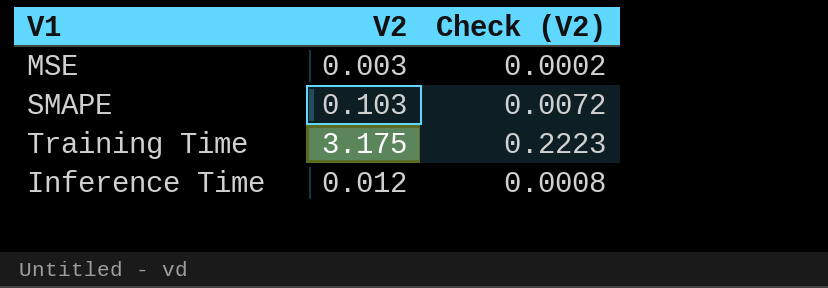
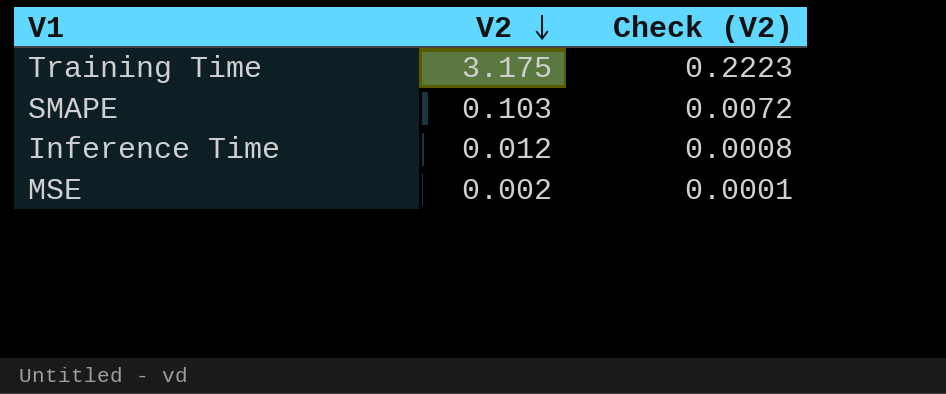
row order: none -> V2 descending
MSE | V2: 0.003 -> 0.002
MSE | Check (V2): 0.0002 -> 0.0001

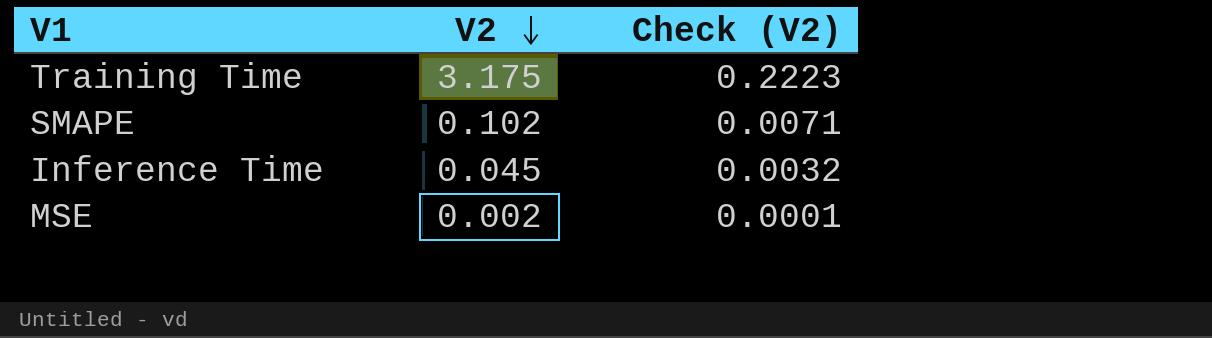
SMAPE | V2: 0.103 -> 0.102
SMAPE | Check (V2): 0.0072 -> 0.0071
Inference Time | V2: 0.012 -> 0.045
Inference Time | Check (V2): 0.0008 -> 0.0032

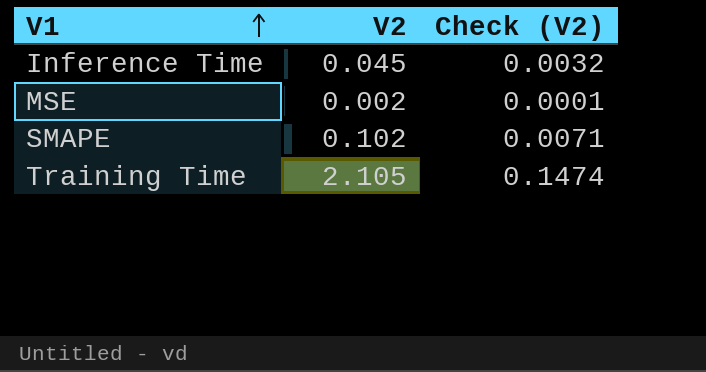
row order: V2 descending -> V1 ascending
Training Time | V2: 3.175 -> 2.105
Training Time | Check (V2): 0.2223 -> 0.1474

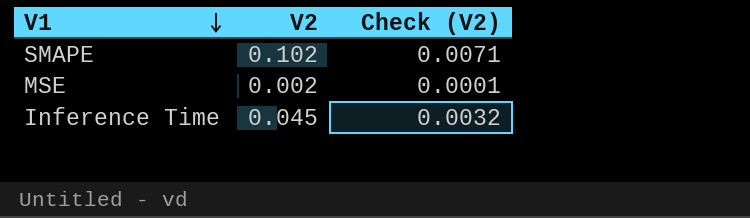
row order: V1 ascending -> V1 descending
row Training Time: 2.105 | 0.1474 -> none

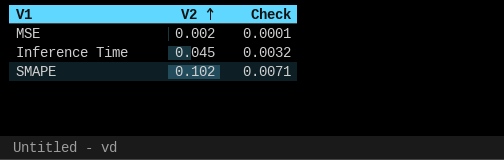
row order: V1 descending -> V2 ascending
column name: Check (V2) -> Check

